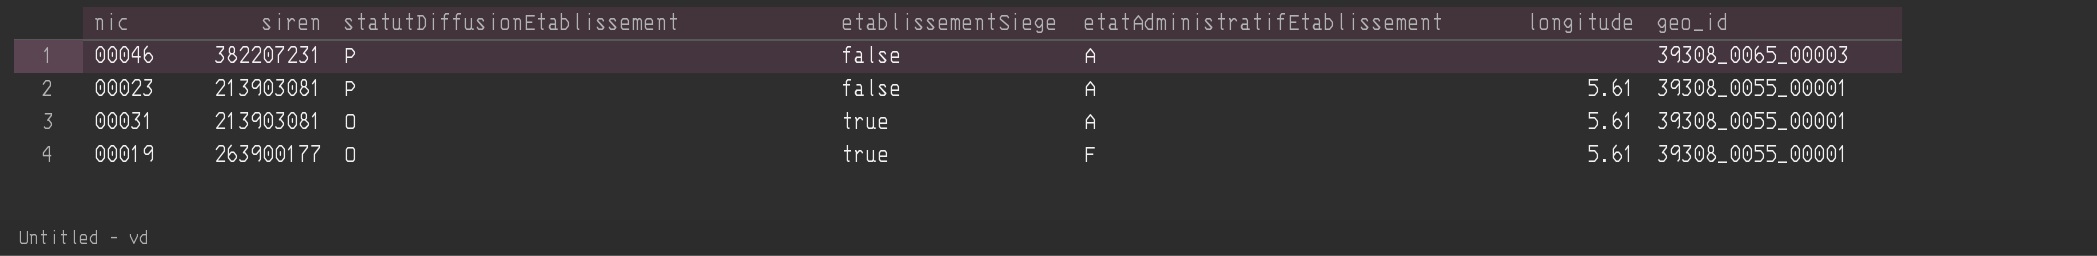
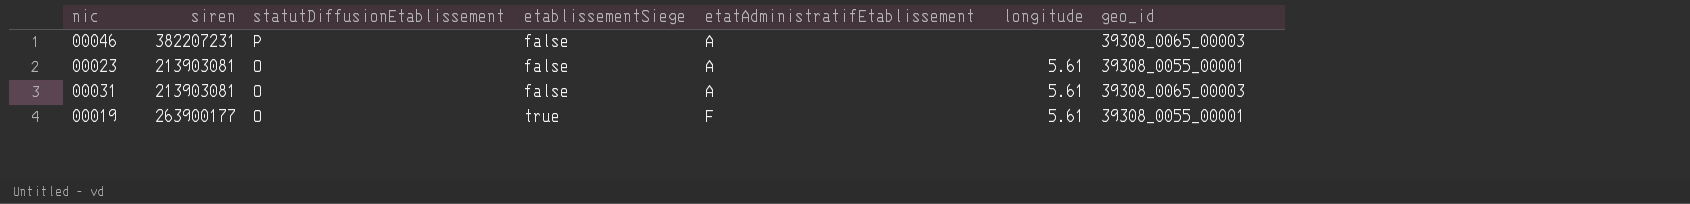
00023 | statutDiffusionEtablissement: P -> O
00031 | etablissementSiege: true -> false
00031 | geo_id: 39308_0055_00001 -> 39308_0065_00003

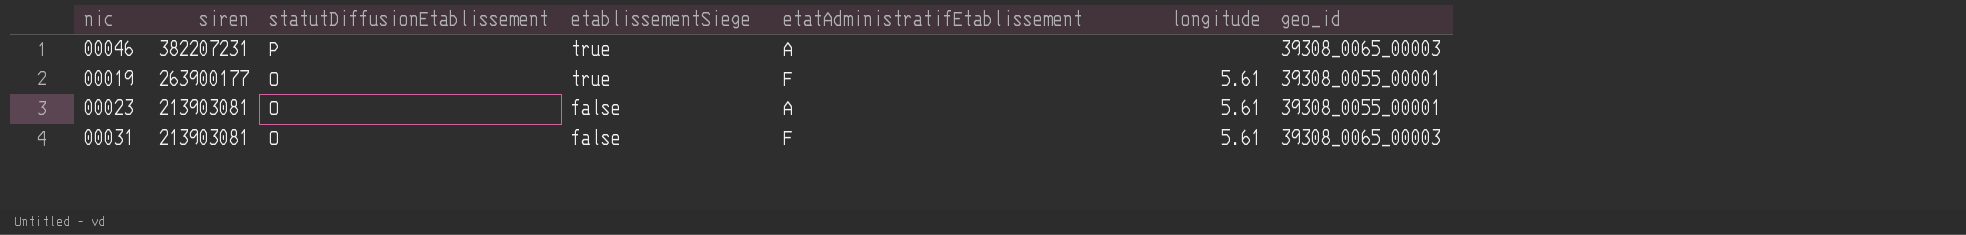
row order: statutDiffusionEtablissement descending -> siren descending
00046 | etablissementSiege: false -> true
00031 | etatAdministratifEtablissement: A -> F

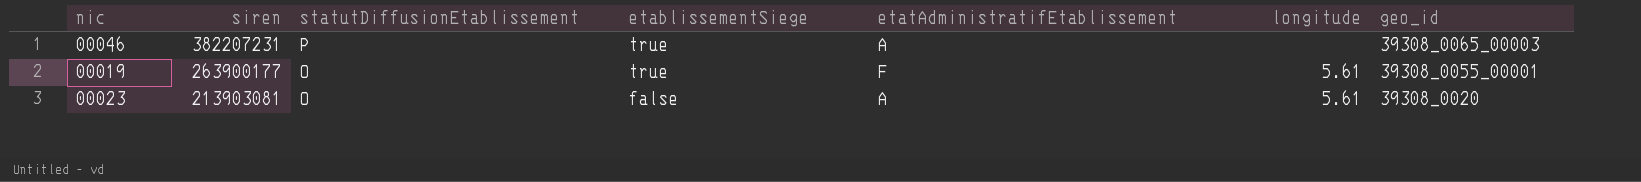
row 00031: 213903081 | O | false | F | 5.61 | 39308_0065_00003 -> none
00023 | geo_id: 39308_0055_00001 -> 39308_0020

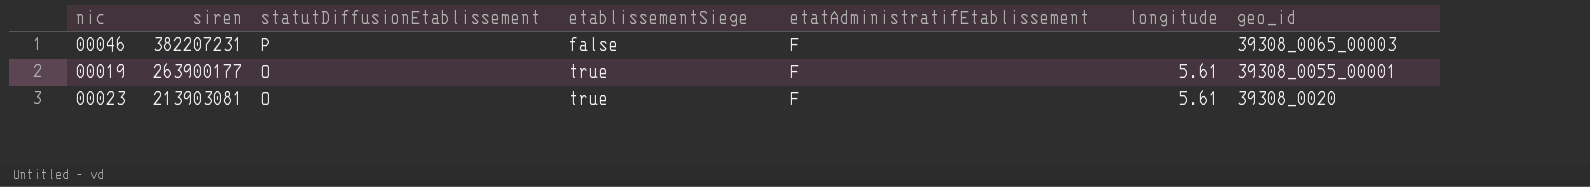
00046 | etablissementSiege: true -> false
00046 | etatAdministratifEtablissement: A -> F
00023 | etablissementSiege: false -> true
00023 | etatAdministratifEtablissement: A -> F

